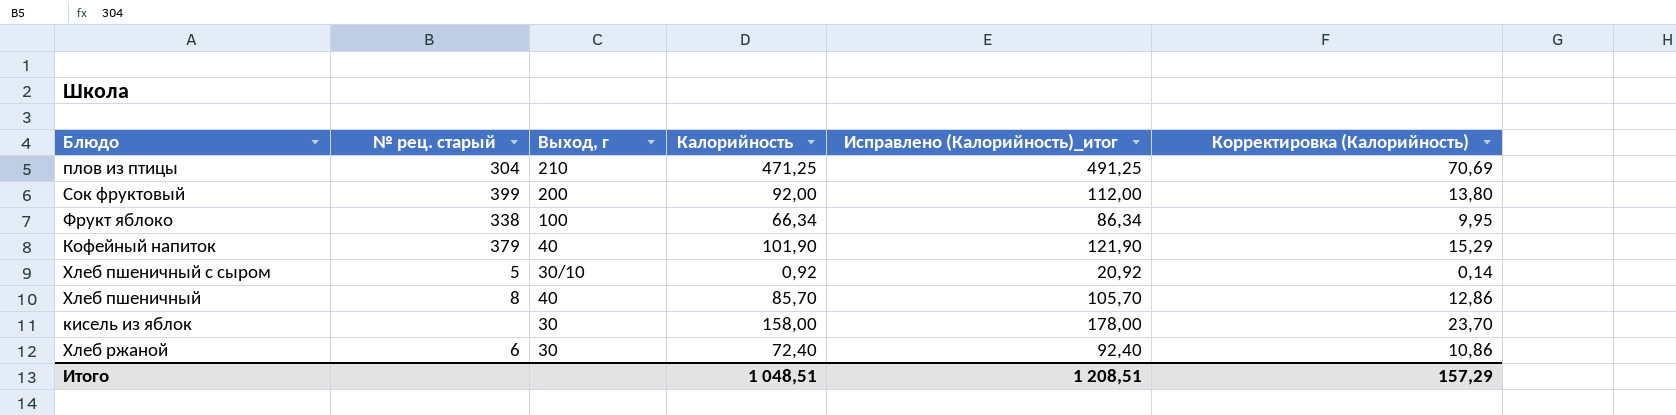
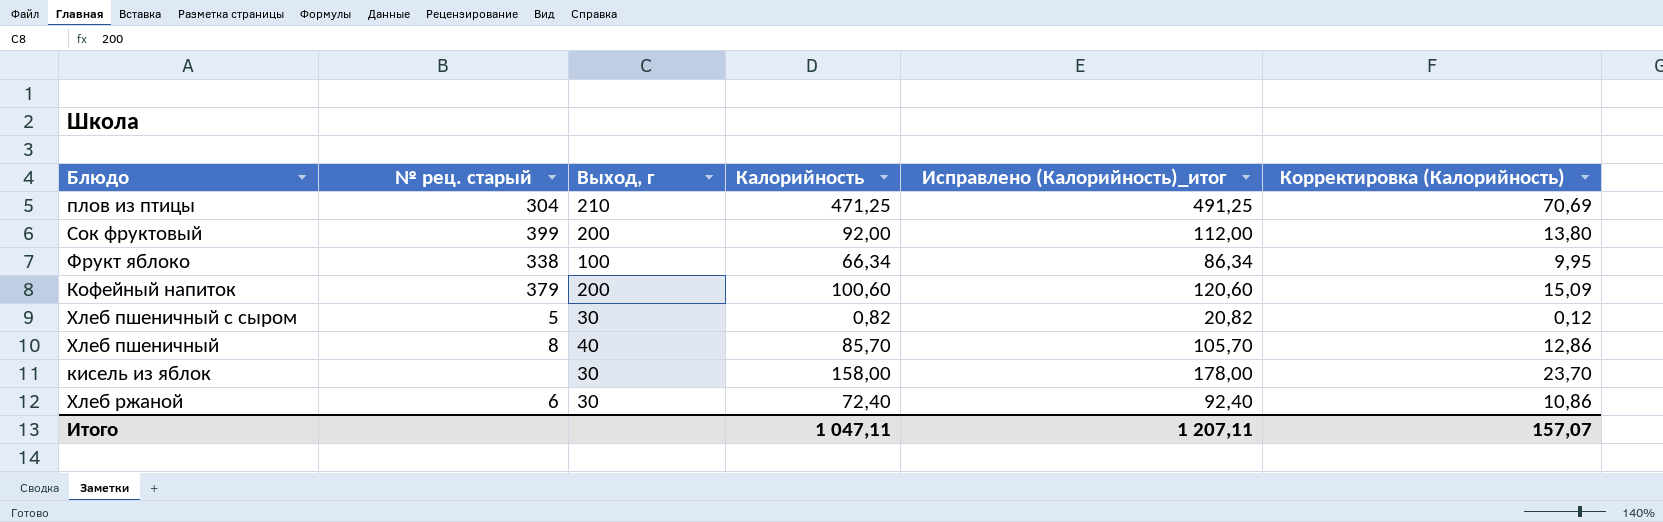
Кофейный напиток | Выход, г: 40 -> 200
Кофейный напиток | Калорийность: 101,90 -> 100,60
Кофейный напиток | Исправлено (Калорийность)_итог: 121,90 -> 120,60
Кофейный напиток | Корректировка (Калорийность): 15,29 -> 15,09
Хлеб пшеничный с сыром | Выход, г: 30/10 -> 30
Хлеб пшеничный с сыром | Калорийность: 0,92 -> 0,82
Хлеб пшеничный с сыром | Исправлено (Калорийность)_итог: 20,92 -> 20,82
Хлеб пшеничный с сыром | Корректировка (Калорийность): 0,14 -> 0,12
Итого | Калорийность: 1 048,51 -> 1 047,11
Итого | Исправлено (Калорийность)_итог: 1 208,51 -> 1 207,11
Итого | Корректировка (Калорийность): 157,29 -> 157,07

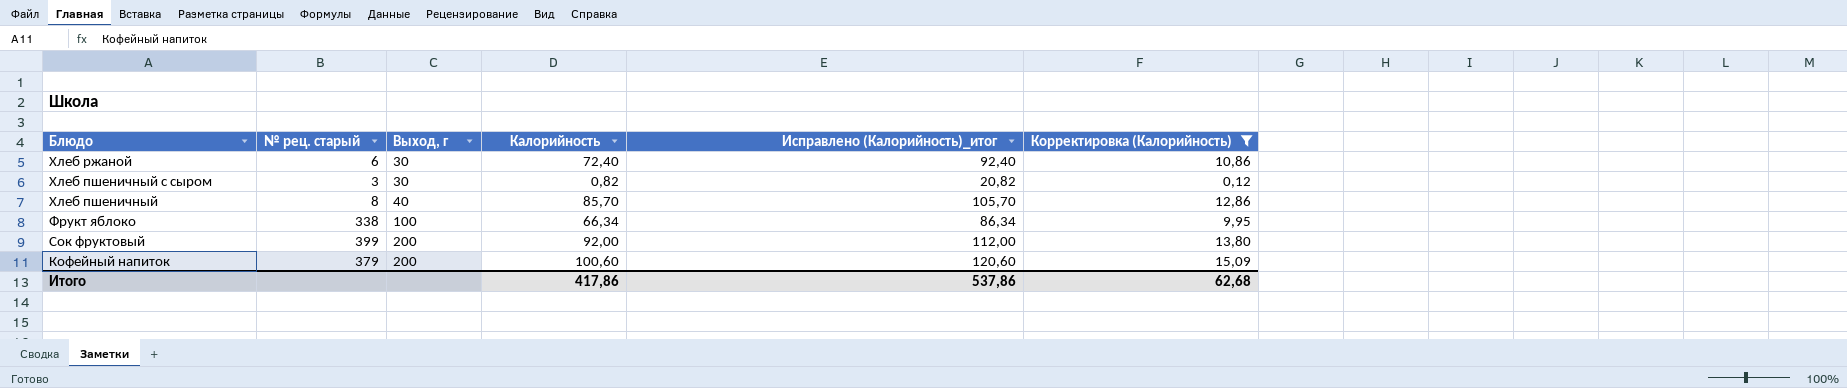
filter: none -> Корректировка (Калорийность) <= 15,09
row order: none -> Блюдо descending
Хлеб пшеничный с сыром | № рец. старый: 5 -> 3
Итого | Калорийность: 1 047,11 -> 417,86
Итого | Исправлено (Калорийность)_итог: 1 207,11 -> 537,86
Итого | Корректировка (Калорийность): 157,07 -> 62,68

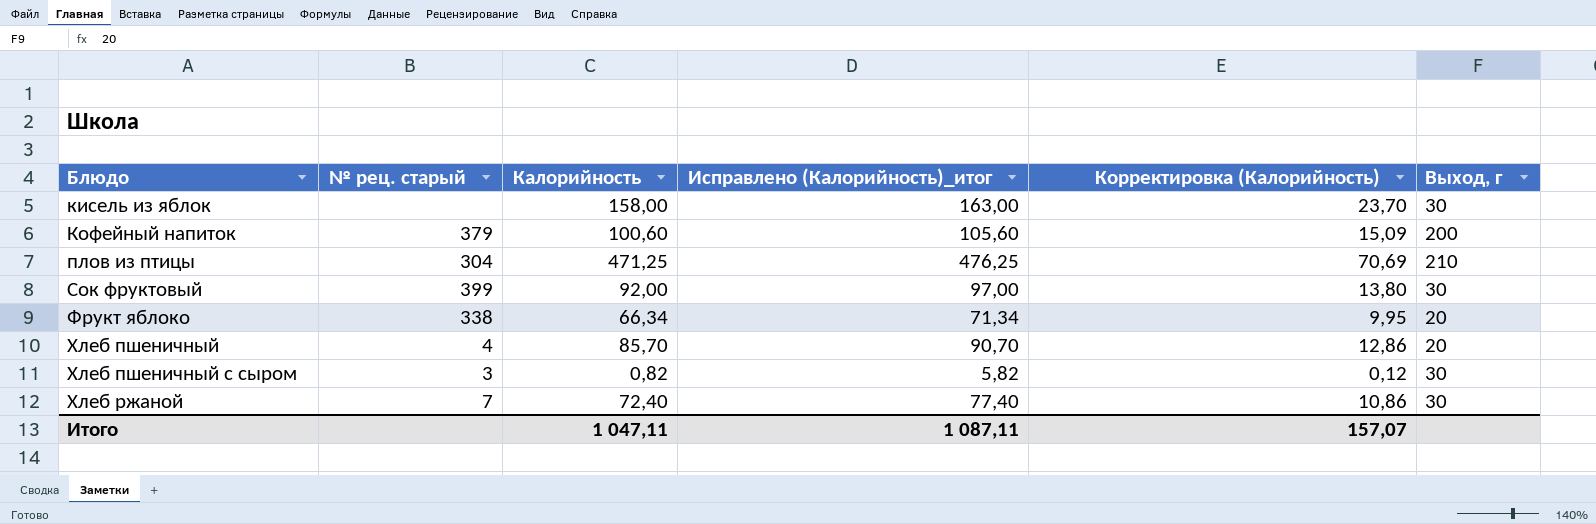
filter: Корректировка (Калорийность) <= 15,09 -> none
row order: Блюдо descending -> Блюдо ascending
column Исправлено (Калорийность)_итог | formula: [Калорийность] + 20 -> [Калорийность] + 5
column Выход, г | position: 3 -> 6
Сок фруктовый | Выход, г: 200 -> 30
Фрукт яблоко | Выход, г: 100 -> 20
Хлеб пшеничный | № рец. старый: 8 -> 4
Хлеб пшеничный | Выход, г: 40 -> 20
Хлеб ржаной | № рец. старый: 6 -> 7
Итого | Калорийность: 417,86 -> 1 047,11
Итого | Исправлено (Калорийность)_итог: 537,86 -> 1 087,11
Итого | Корректировка (Калорийность): 62,68 -> 157,07

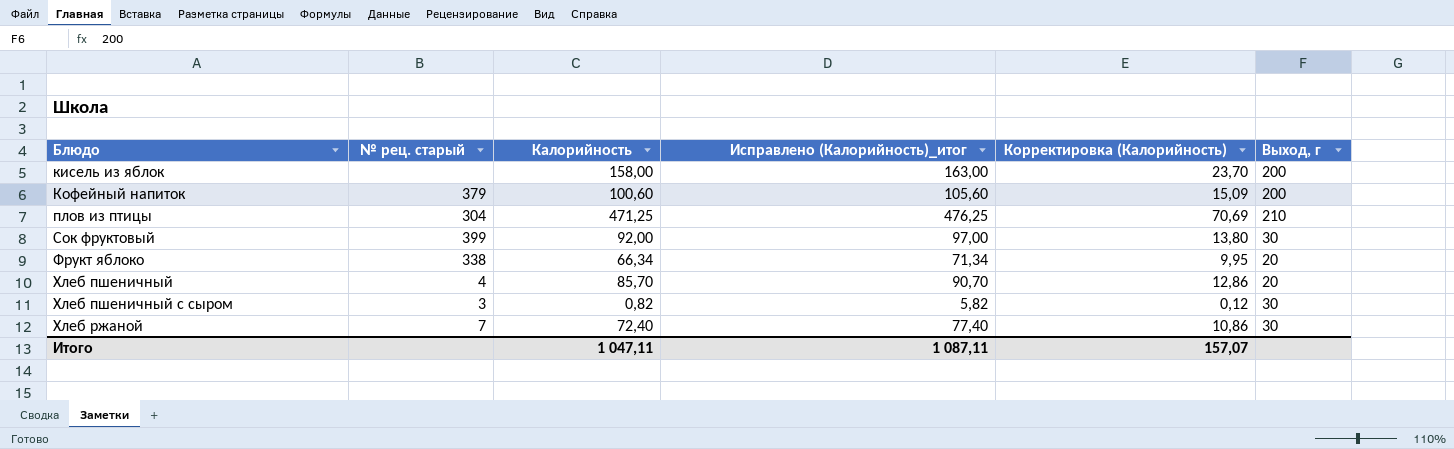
кисель из яблок | Выход, г: 30 -> 200

